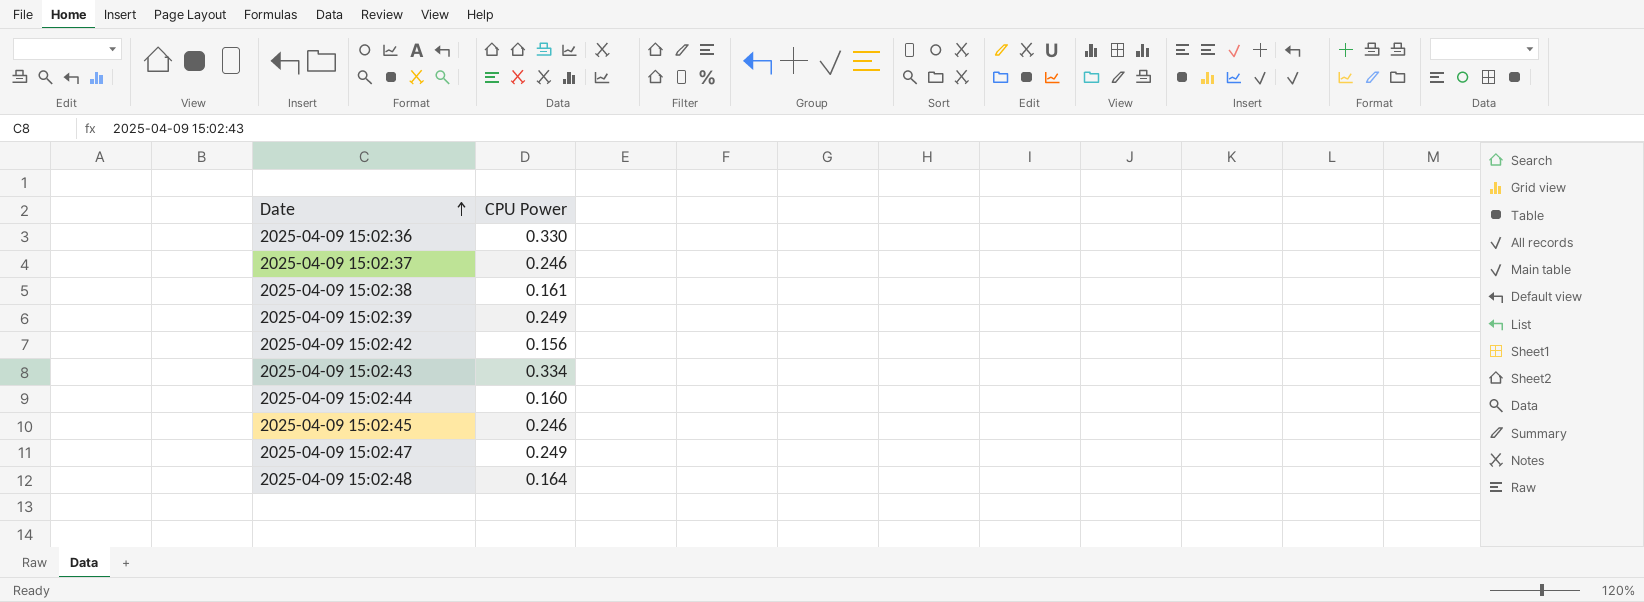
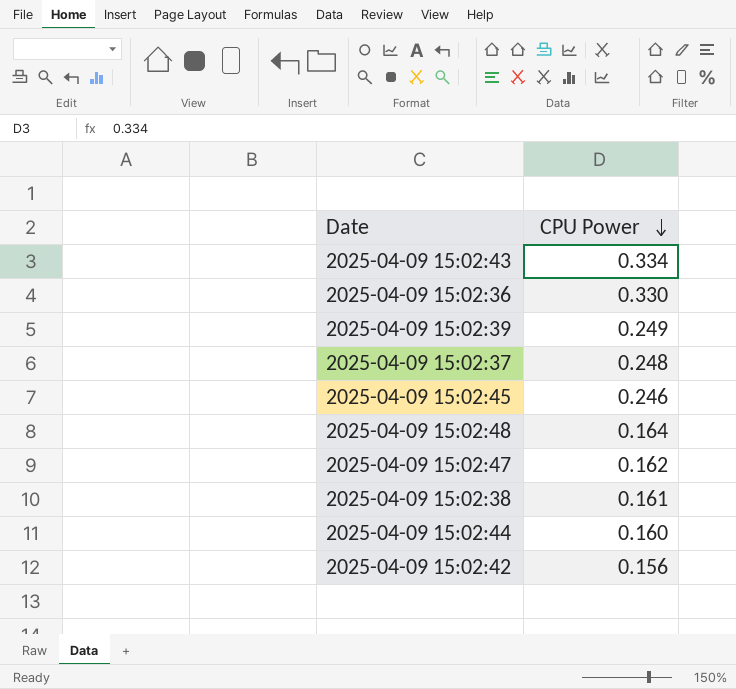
row order: Date ascending -> CPU Power descending
2025-04-09 15:02:37 | CPU Power: 0.246 -> 0.248
2025-04-09 15:02:47 | CPU Power: 0.249 -> 0.162

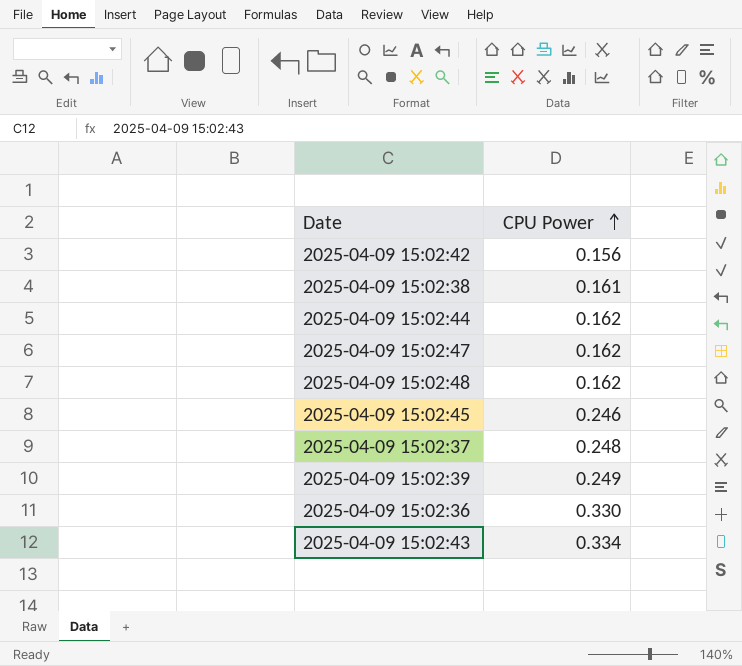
row order: CPU Power descending -> CPU Power ascending
2025-04-09 15:02:44 | CPU Power: 0.160 -> 0.162
2025-04-09 15:02:48 | CPU Power: 0.164 -> 0.162

